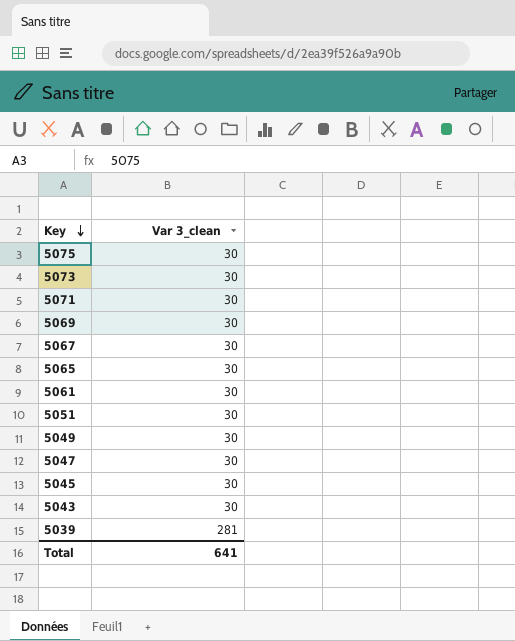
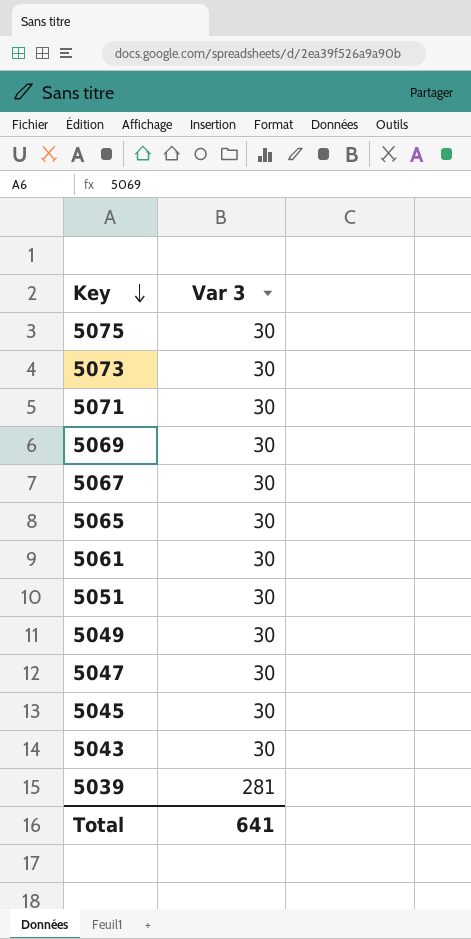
column name: Var 3_clean -> Var 3

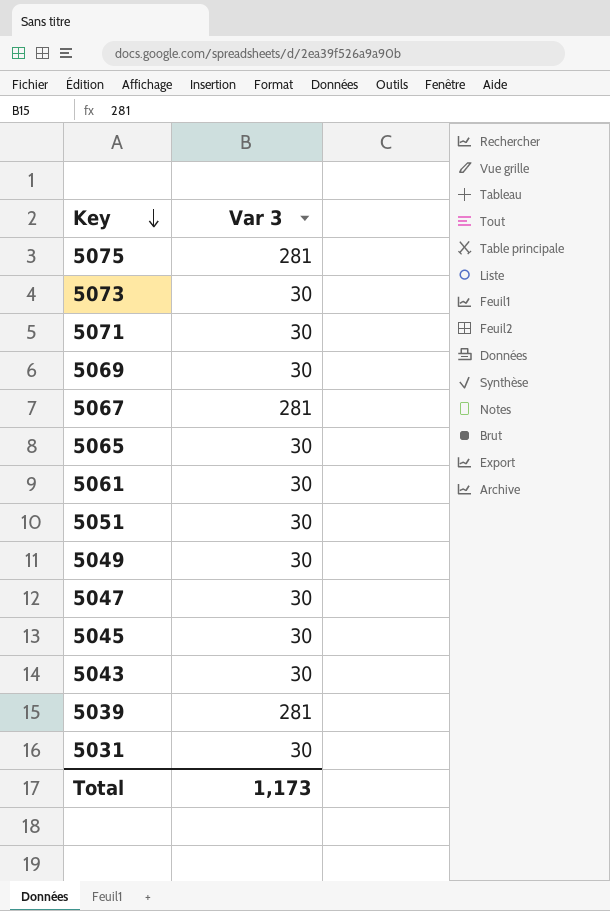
5075 | Var 3: 30 -> 281
5067 | Var 3: 30 -> 281
row 5031: none -> 30
Total | Var 3: 641 -> 1,173

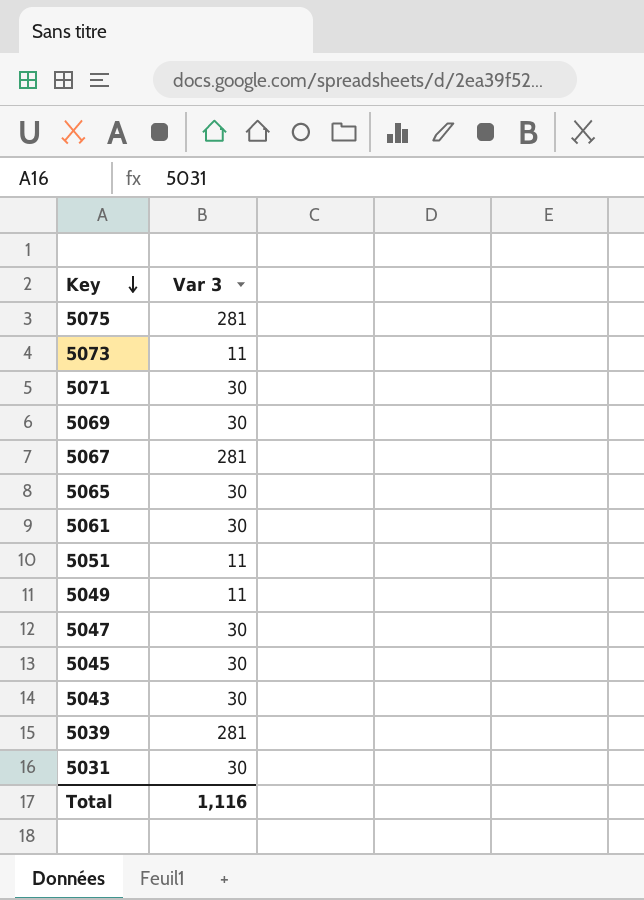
5073 | Var 3: 30 -> 11
5051 | Var 3: 30 -> 11
5049 | Var 3: 30 -> 11
Total | Var 3: 1,173 -> 1,116

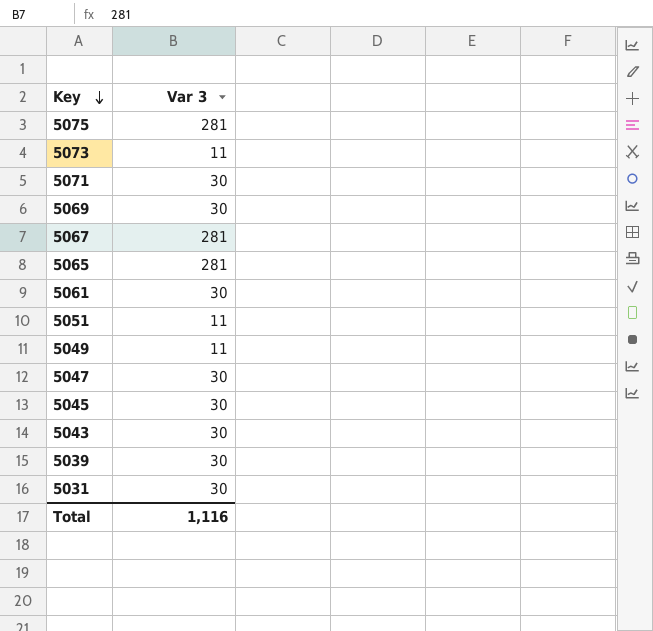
5065 | Var 3: 30 -> 281
5039 | Var 3: 281 -> 30

